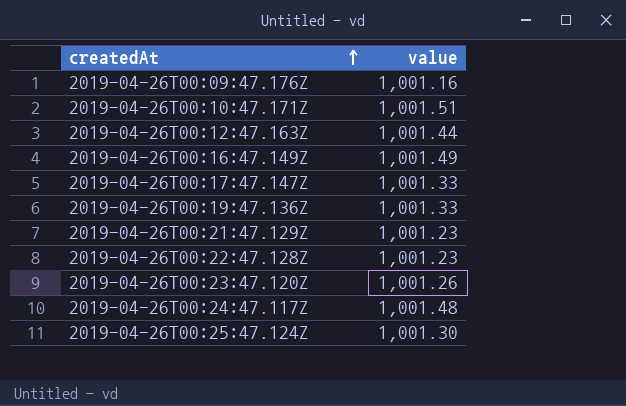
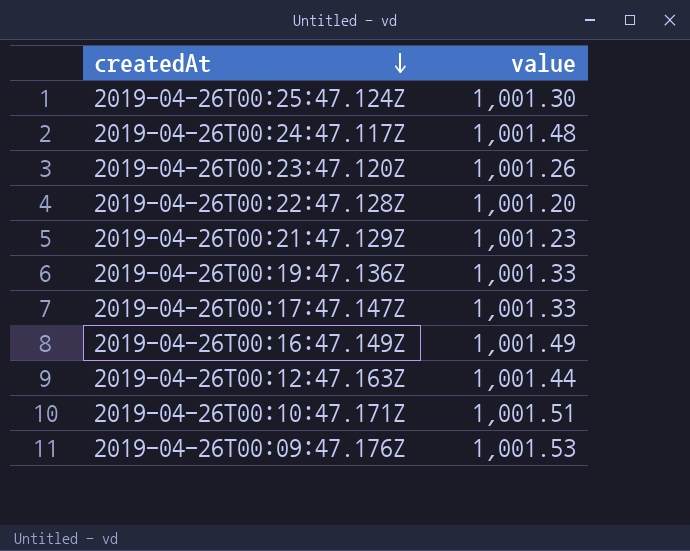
row order: createdAt ascending -> createdAt descending
2019-04-26T00:22:47.128Z | value: 1,001.23 -> 1,001.20
2019-04-26T00:09:47.176Z | value: 1,001.16 -> 1,001.53

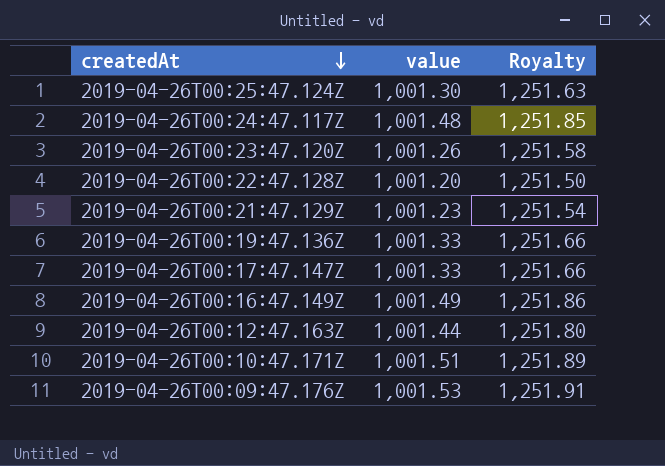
column Royalty | formula: none -> [value] * 1.25

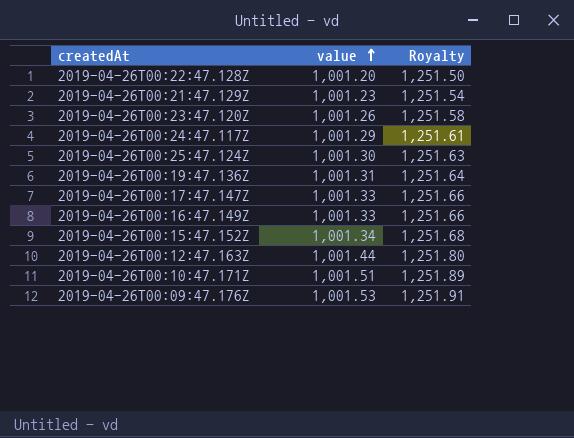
row order: createdAt descending -> value ascending
2019-04-26T00:24:47.117Z | value: 1,001.48 -> 1,001.29
2019-04-26T00:24:47.117Z | Royalty: 1,251.85 -> 1,251.61
2019-04-26T00:19:47.136Z | value: 1,001.33 -> 1,001.31
2019-04-26T00:19:47.136Z | Royalty: 1,251.66 -> 1,251.64
2019-04-26T00:16:47.149Z | value: 1,001.49 -> 1,001.33
2019-04-26T00:16:47.149Z | Royalty: 1,251.86 -> 1,251.66
row 2019-04-26T00:15:47.152Z: none -> 1,001.34 | 1,251.68

